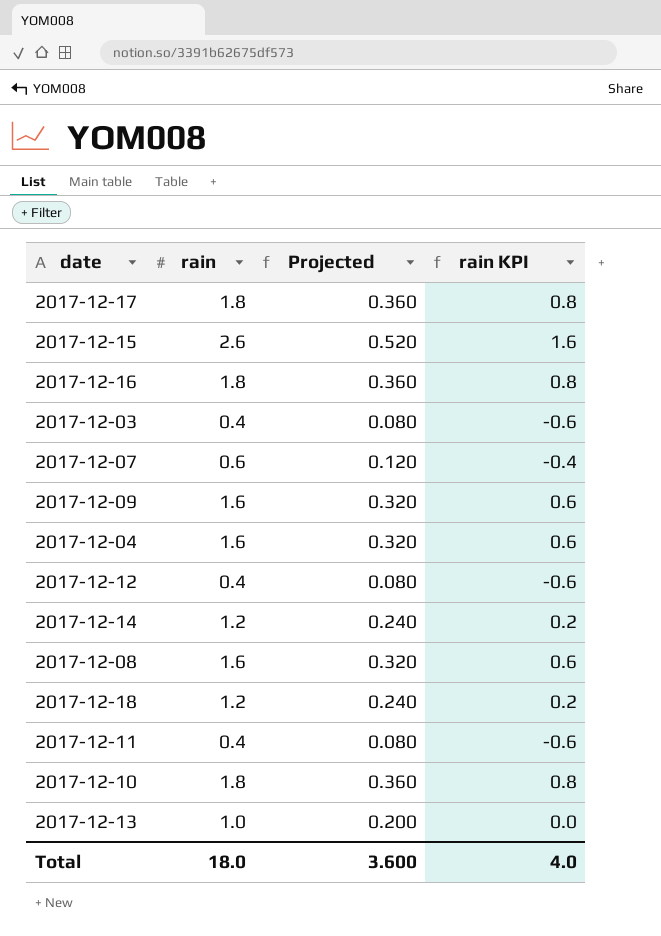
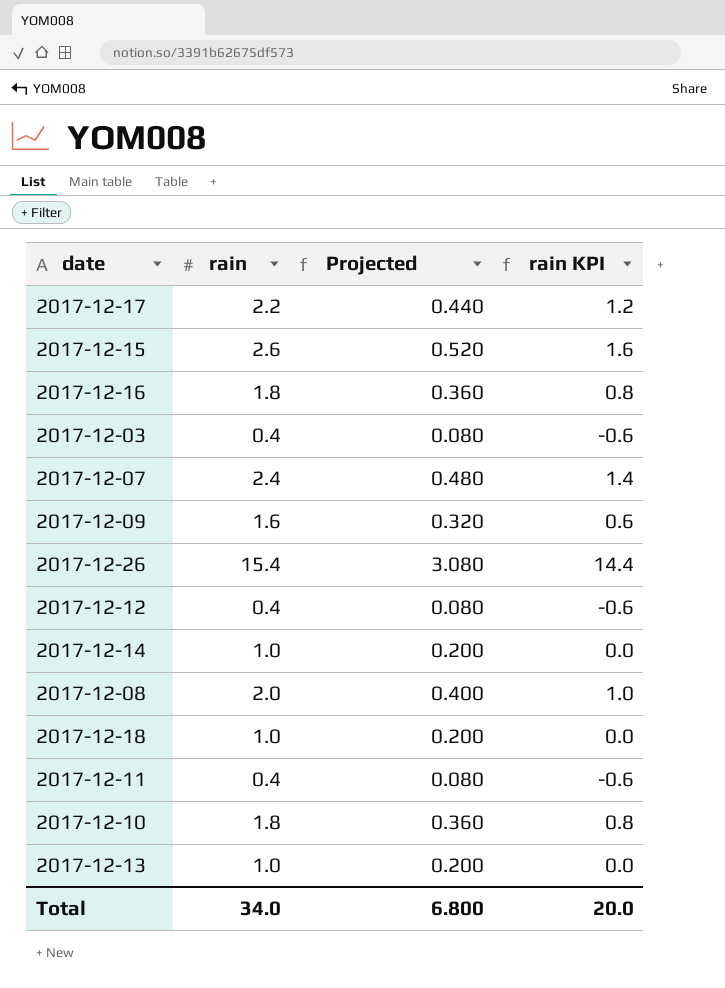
row 2017-12-04: 1.6 | 0.320 | 0.6 -> none
2017-12-17 | rain: 1.8 -> 2.2
2017-12-17 | Projected: 0.360 -> 0.440
2017-12-17 | rain KPI: 0.8 -> 1.2
2017-12-07 | rain: 0.6 -> 2.4
2017-12-07 | Projected: 0.120 -> 0.480
2017-12-07 | rain KPI: -0.4 -> 1.4
row 2017-12-26: none -> 15.4 | 3.080 | 14.4
2017-12-14 | rain: 1.2 -> 1.0
2017-12-14 | Projected: 0.240 -> 0.200
2017-12-14 | rain KPI: 0.2 -> 0.0
2017-12-08 | rain: 1.6 -> 2.0
2017-12-08 | Projected: 0.320 -> 0.400
2017-12-08 | rain KPI: 0.6 -> 1.0
2017-12-18 | rain: 1.2 -> 1.0
2017-12-18 | Projected: 0.240 -> 0.200
2017-12-18 | rain KPI: 0.2 -> 0.0
Total | rain: 18.0 -> 34.0
Total | Projected: 3.600 -> 6.800
Total | rain KPI: 4.0 -> 20.0

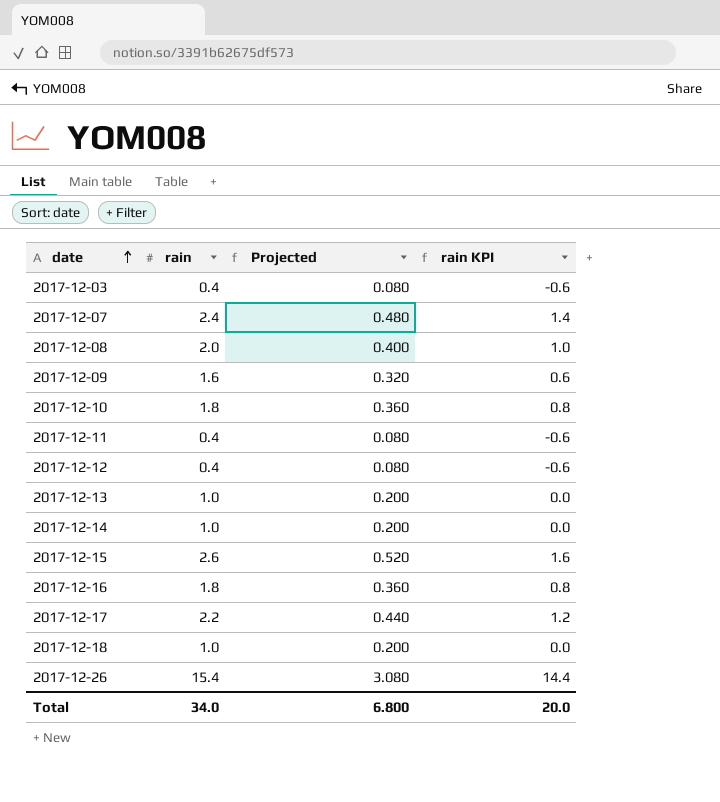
row order: none -> date ascending

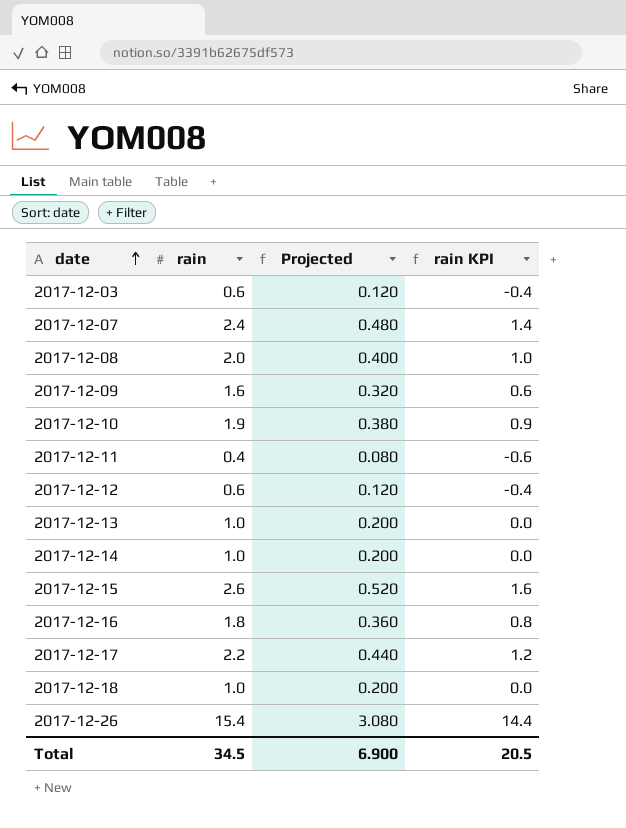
2017-12-03 | rain: 0.4 -> 0.6
2017-12-03 | Projected: 0.080 -> 0.120
2017-12-03 | rain KPI: -0.6 -> -0.4
2017-12-10 | rain: 1.8 -> 1.9
2017-12-10 | Projected: 0.360 -> 0.380
2017-12-10 | rain KPI: 0.8 -> 0.9
2017-12-12 | rain: 0.4 -> 0.6
2017-12-12 | Projected: 0.080 -> 0.120
2017-12-12 | rain KPI: -0.6 -> -0.4
Total | rain: 34.0 -> 34.5
Total | Projected: 6.800 -> 6.900
Total | rain KPI: 20.0 -> 20.5

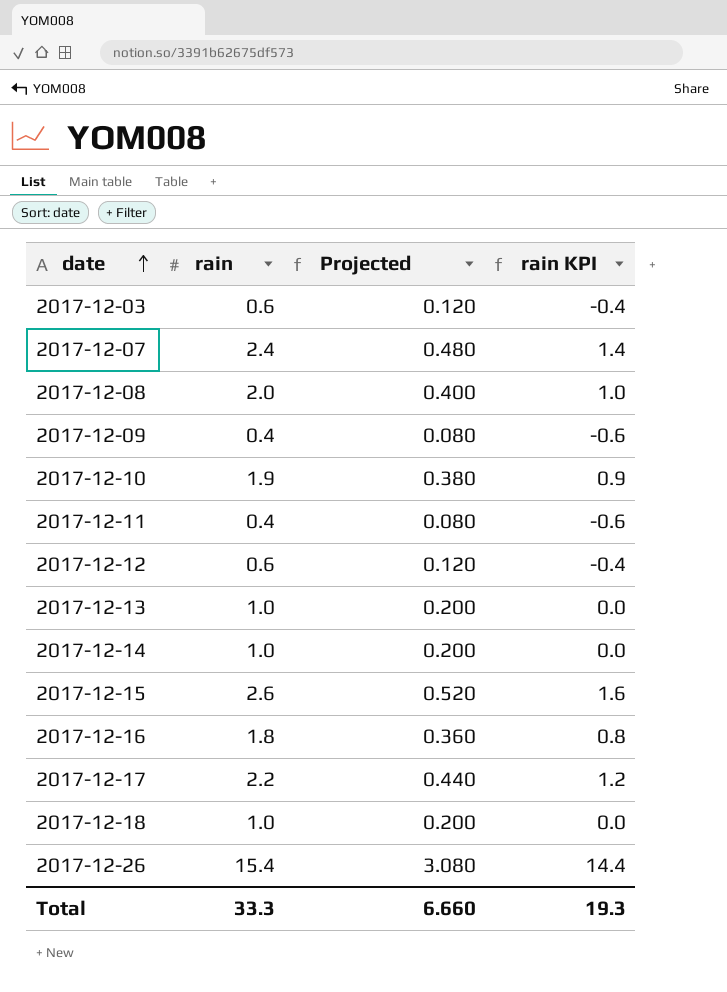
2017-12-09 | rain: 1.6 -> 0.4
2017-12-09 | Projected: 0.320 -> 0.080
2017-12-09 | rain KPI: 0.6 -> -0.6
Total | rain: 34.5 -> 33.3
Total | Projected: 6.900 -> 6.660
Total | rain KPI: 20.5 -> 19.3

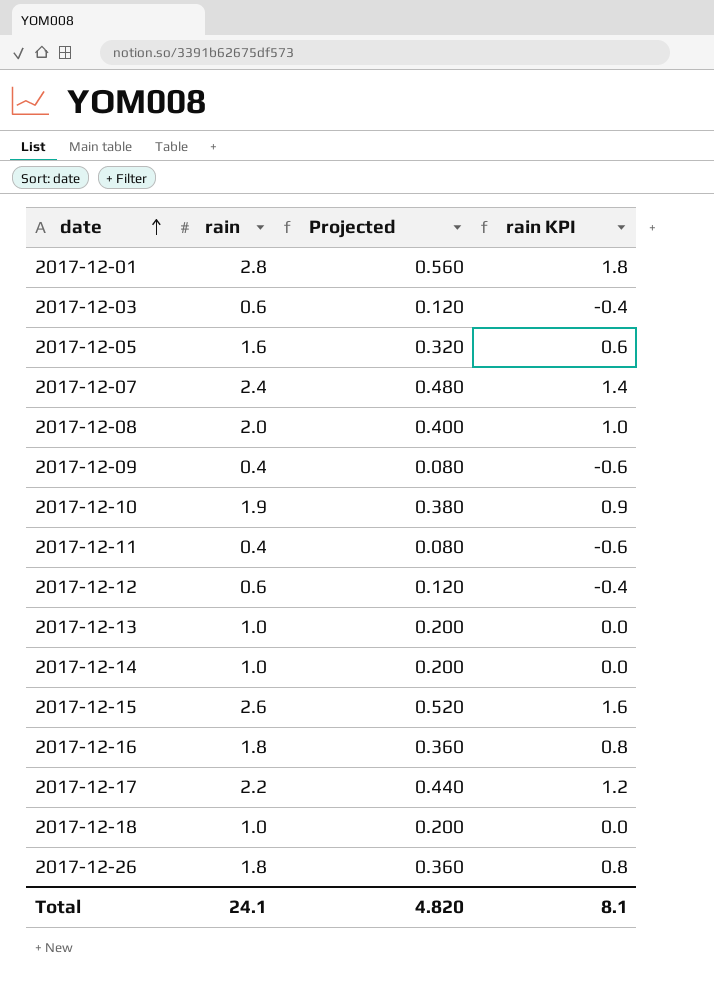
row 2017-12-01: none -> 2.8 | 0.560 | 1.8
row 2017-12-05: none -> 1.6 | 0.320 | 0.6
2017-12-26 | rain: 15.4 -> 1.8
2017-12-26 | Projected: 3.080 -> 0.360
2017-12-26 | rain KPI: 14.4 -> 0.8
Total | rain: 33.3 -> 24.1
Total | Projected: 6.660 -> 4.820
Total | rain KPI: 19.3 -> 8.1

